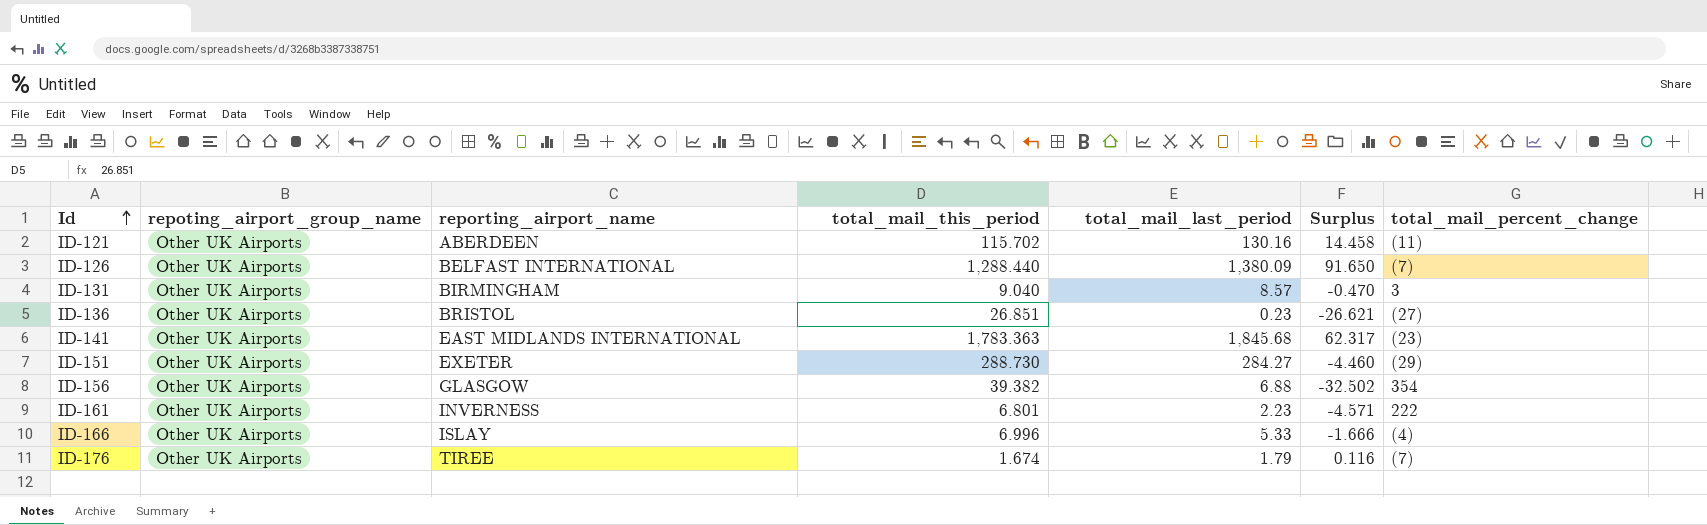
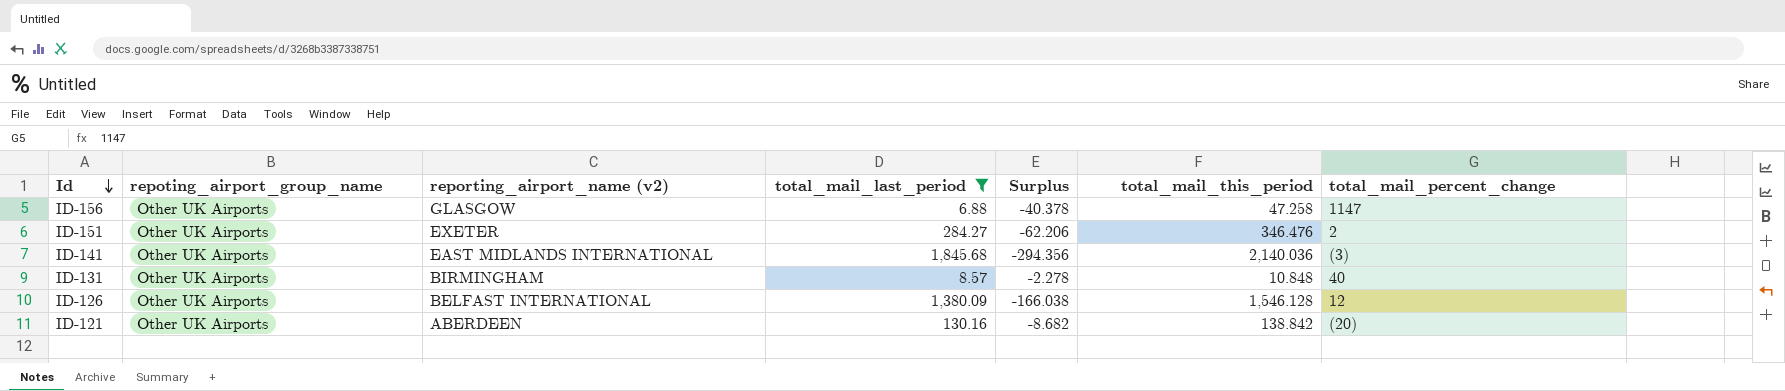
filter: none -> total_mail_last_period >= 6.88
row order: Id ascending -> Id descending
column name: reporting_airport_name -> reporting_airport_name (v2)
column total_mail_this_period | position: 4 -> 6
ID-156 | Surplus: -32.502 -> -40.378
ID-156 | total_mail_this_period: 39.382 -> 47.258
ID-156 | total_mail_percent_change: 354 -> 1147
ID-151 | Surplus: -4.460 -> -62.206
ID-151 | total_mail_this_period: 288.730 -> 346.476
ID-151 | total_mail_percent_change: (29) -> 2
ID-141 | Surplus: 62.317 -> -294.356
ID-141 | total_mail_this_period: 1,783.363 -> 2,140.036
ID-141 | total_mail_percent_change: (23) -> (3)
ID-131 | Surplus: -0.470 -> -2.278
ID-131 | total_mail_this_period: 9.040 -> 10.848
ID-131 | total_mail_percent_change: 3 -> 40
ID-126 | Surplus: 91.650 -> -166.038
ID-126 | total_mail_this_period: 1,288.440 -> 1,546.128
ID-126 | total_mail_percent_change: (7) -> 12
ID-121 | Surplus: 14.458 -> -8.682
ID-121 | total_mail_this_period: 115.702 -> 138.842
ID-121 | total_mail_percent_change: (11) -> (20)

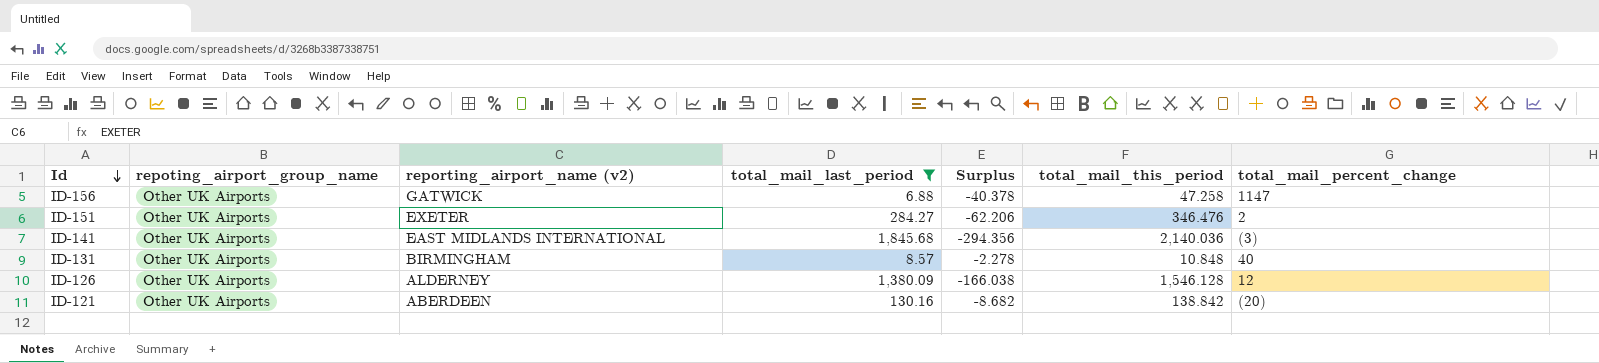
ID-156 | reporting_airport_name (v2): GLASGOW -> GATWICK
ID-126 | reporting_airport_name (v2): BELFAST INTERNATIONAL -> ALDERNEY

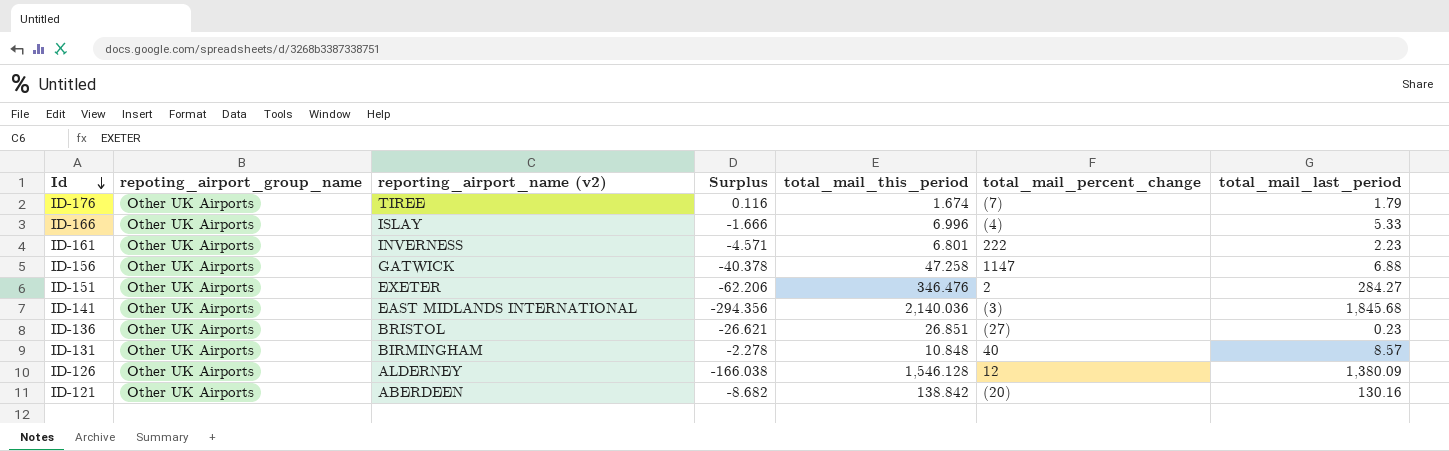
filter: total_mail_last_period >= 6.88 -> none
column total_mail_last_period | position: 4 -> 7

